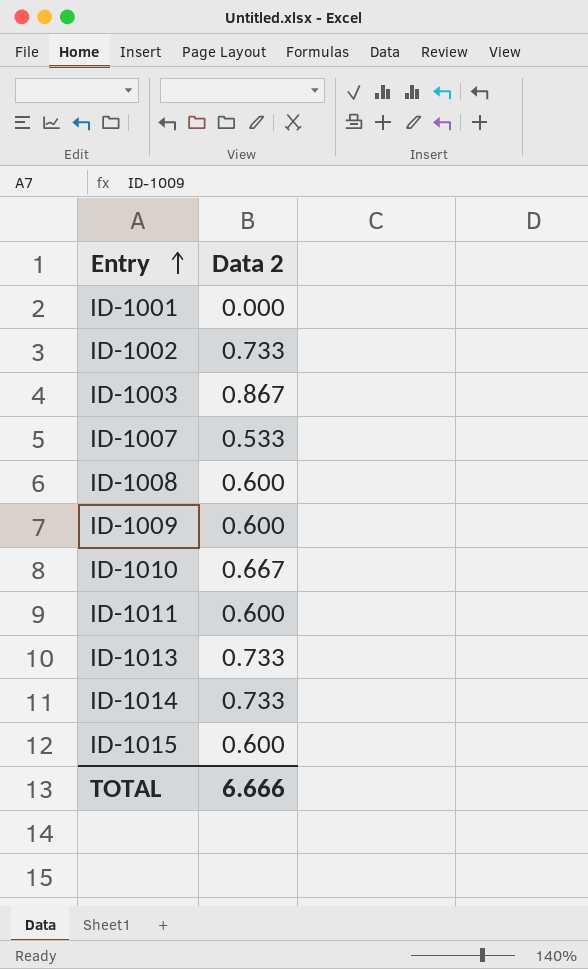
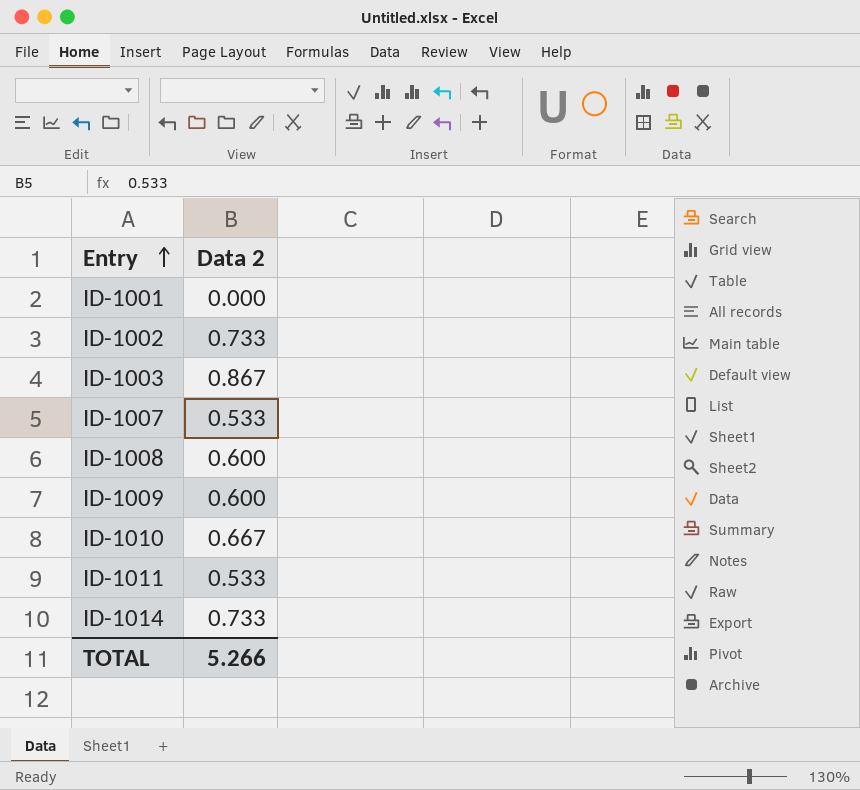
row ID-1013: 0.733 -> none
row ID-1015: 0.600 -> none
ID-1011 | Data 2: 0.600 -> 0.533
TOTAL | Data 2: 6.666 -> 5.266

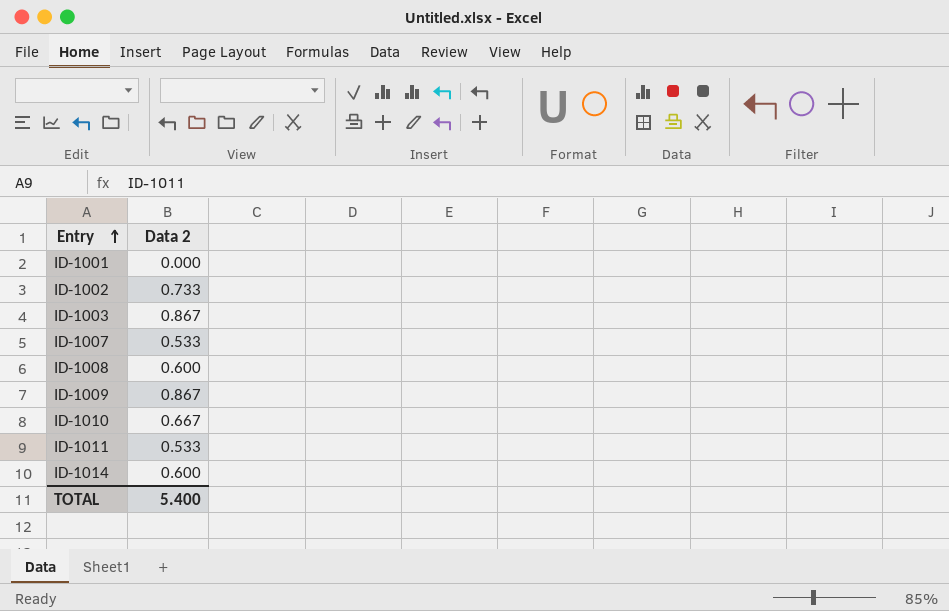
ID-1009 | Data 2: 0.600 -> 0.867
ID-1014 | Data 2: 0.733 -> 0.600
TOTAL | Data 2: 5.266 -> 5.400

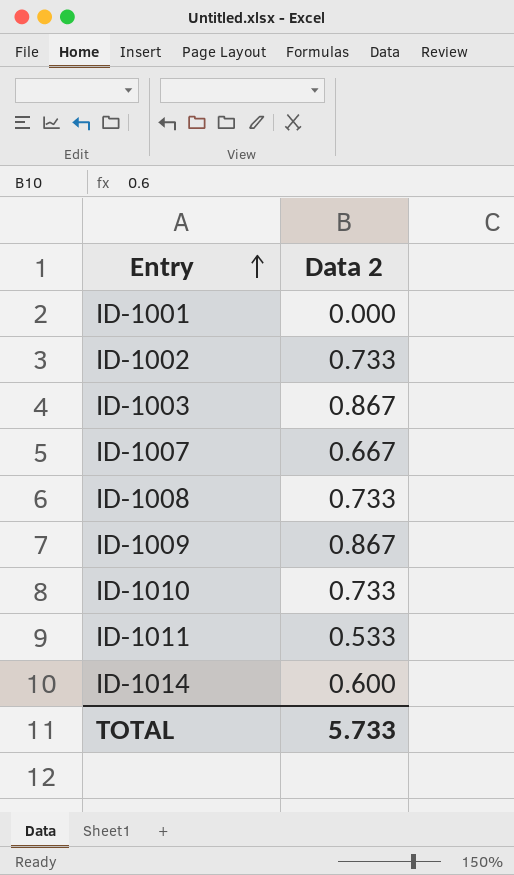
ID-1007 | Data 2: 0.533 -> 0.667
ID-1008 | Data 2: 0.600 -> 0.733
ID-1010 | Data 2: 0.667 -> 0.733
TOTAL | Data 2: 5.400 -> 5.733

